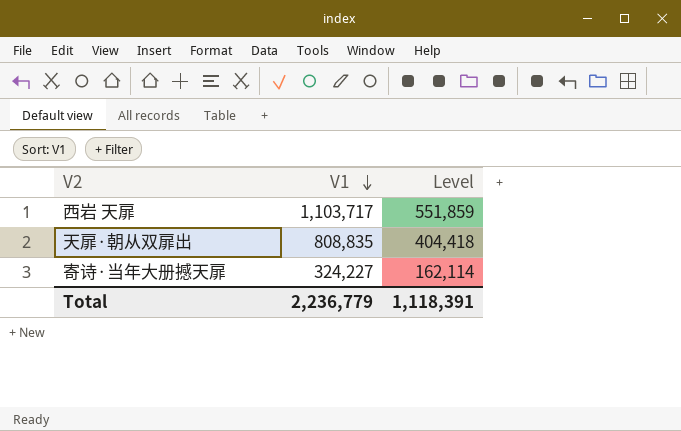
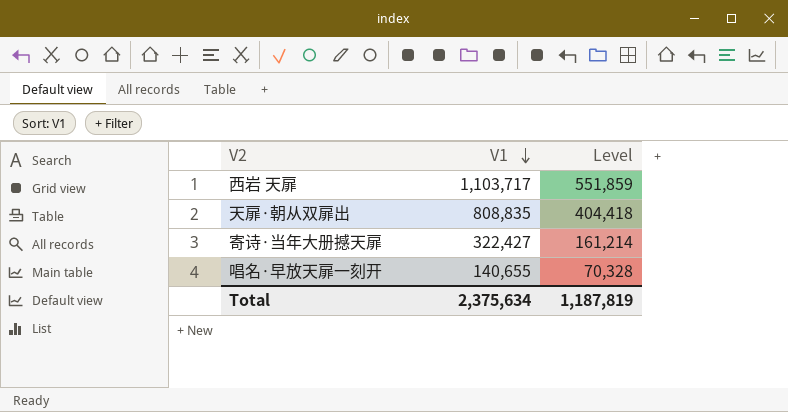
寄诗·当年大册撼天扉 | V1: 324,227 -> 322,427
寄诗·当年大册撼天扉 | Level: 162,114 -> 161,214
row 唱名·早放天扉一刻开: none -> 140,655 | 70,328
Total | V1: 2,236,779 -> 2,375,634
Total | Level: 1,118,391 -> 1,187,819

